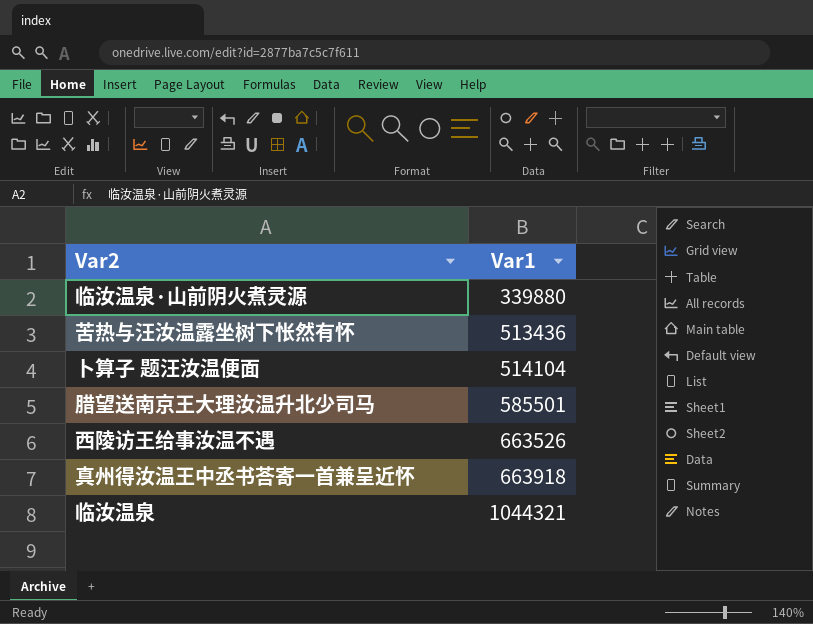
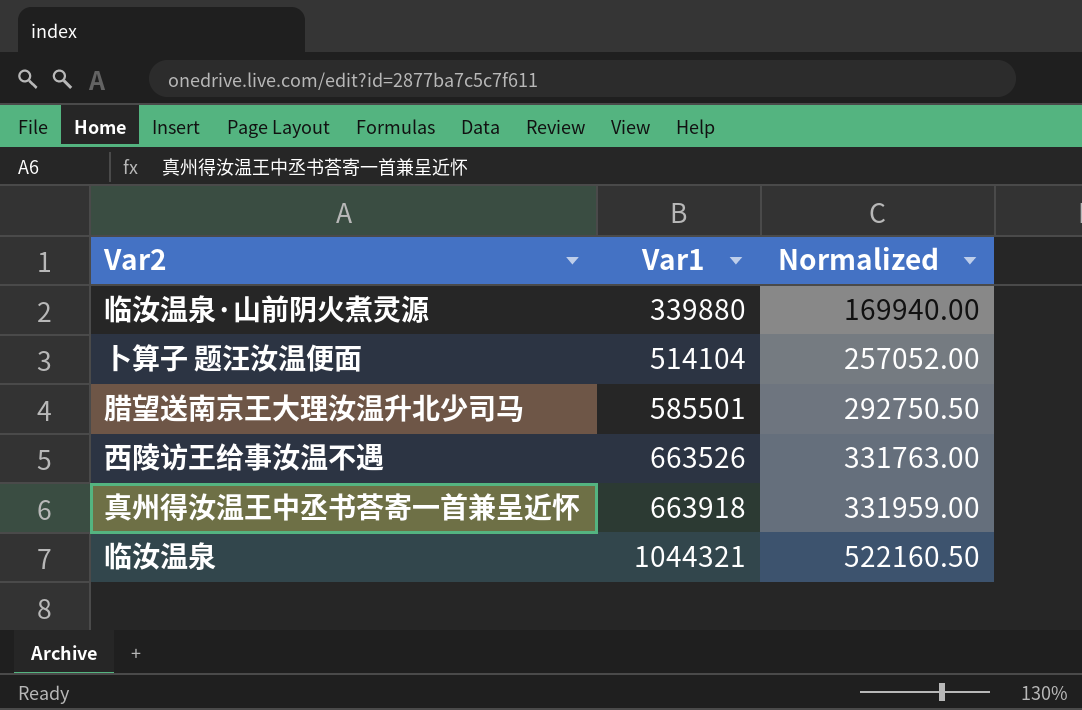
column Normalized | formula: none -> [Var1] * 0.5
row 苦热与汪汝温露坐树下怅然有怀: 513436 -> none

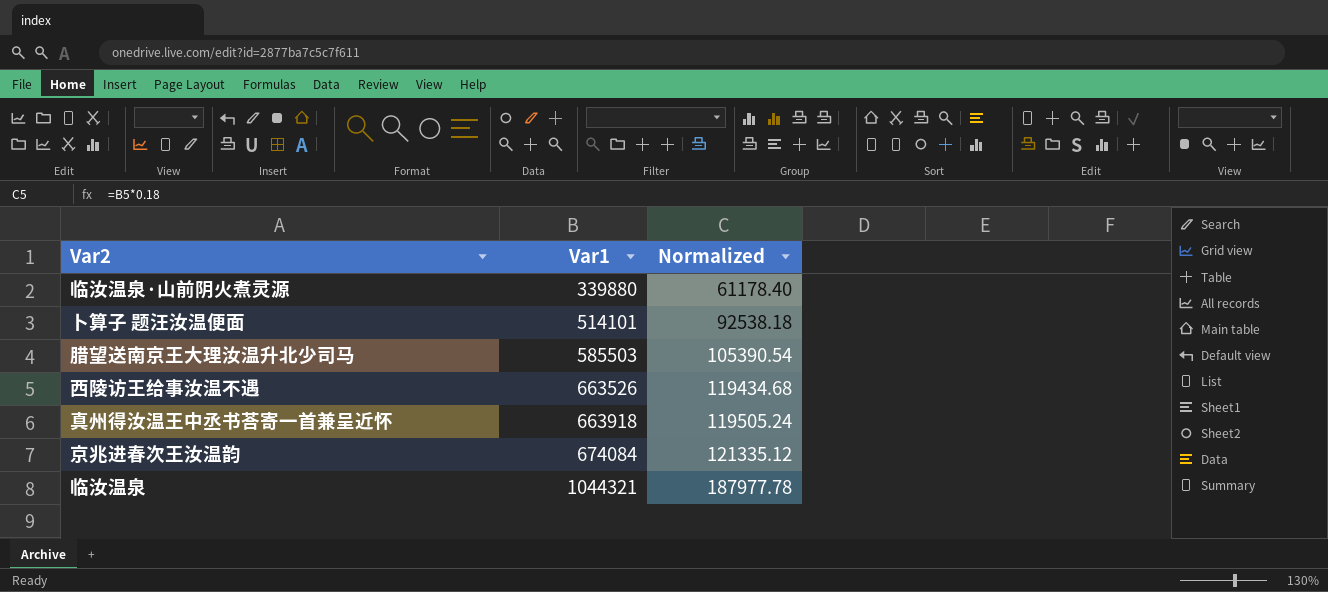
column Normalized | formula: [Var1] * 0.5 -> [Var1] * 0.18
卜算子 题汪汝温便面 | Var1: 514104 -> 514101
腊望送南京王大理汝温升北少司马 | Var1: 585501 -> 585503
row 京兆进春次王汝温韵: none -> 674084 | 121335.12

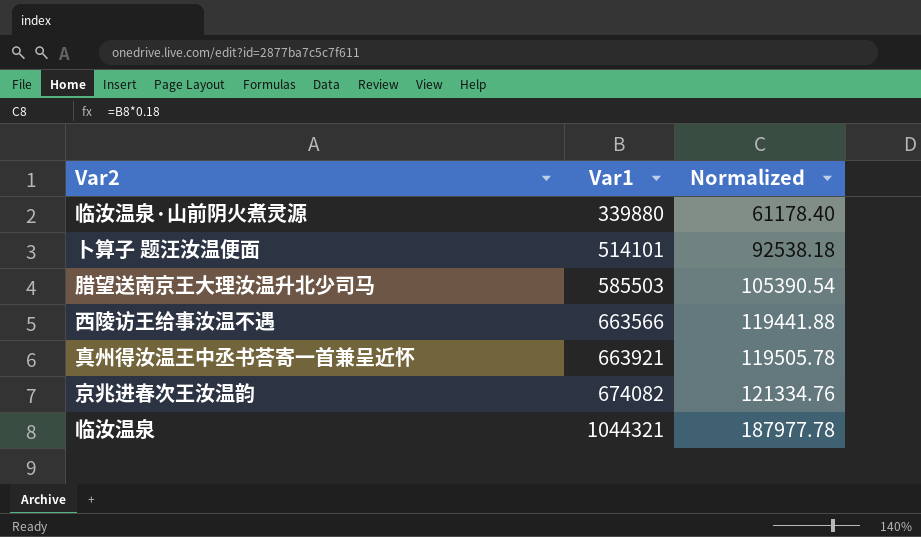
西陵访王给事汝温不遇 | Var1: 663526 -> 663566
西陵访王给事汝温不遇 | Normalized: 119434.68 -> 119441.88
真州得汝温王中丞书荅寄一首兼呈近怀 | Var1: 663918 -> 663921
真州得汝温王中丞书荅寄一首兼呈近怀 | Normalized: 119505.24 -> 119505.78
京兆进春次王汝温韵 | Var1: 674084 -> 674082
京兆进春次王汝温韵 | Normalized: 121335.12 -> 121334.76

